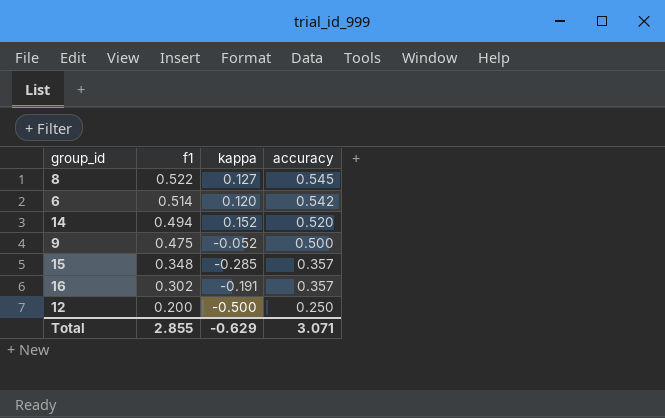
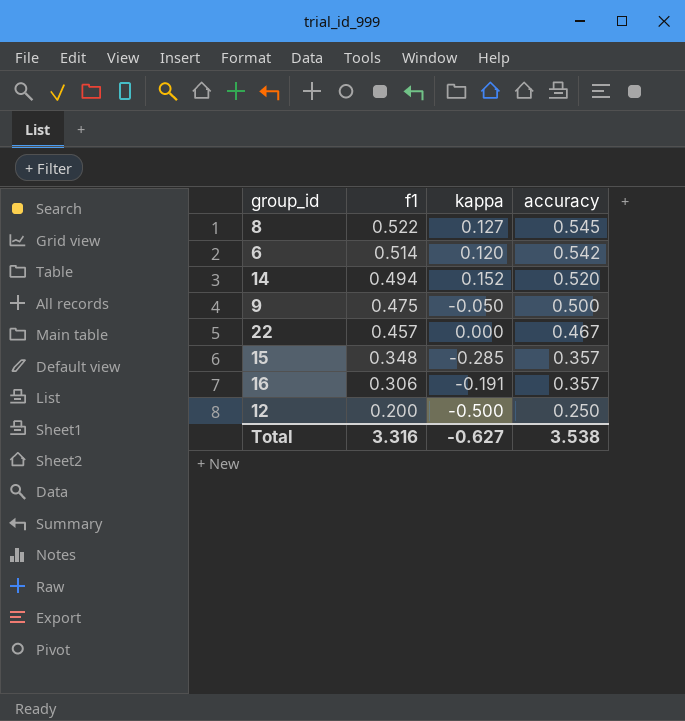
9 | kappa: -0.052 -> -0.050
row 22: none -> 0.457 | 0.000 | 0.467
16 | f1: 0.302 -> 0.306
Total | f1: 2.855 -> 3.316
Total | kappa: -0.629 -> -0.627
Total | accuracy: 3.071 -> 3.538

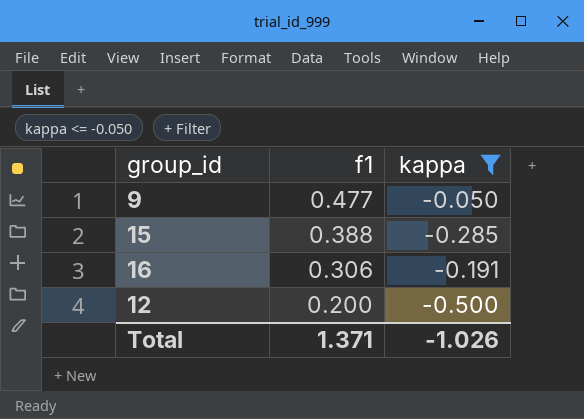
filter: none -> kappa <= -0.050
column accuracy | position: 4 -> none
9 | f1: 0.475 -> 0.477
15 | f1: 0.348 -> 0.388
Total | f1: 3.316 -> 1.371
Total | kappa: -0.627 -> -1.026

